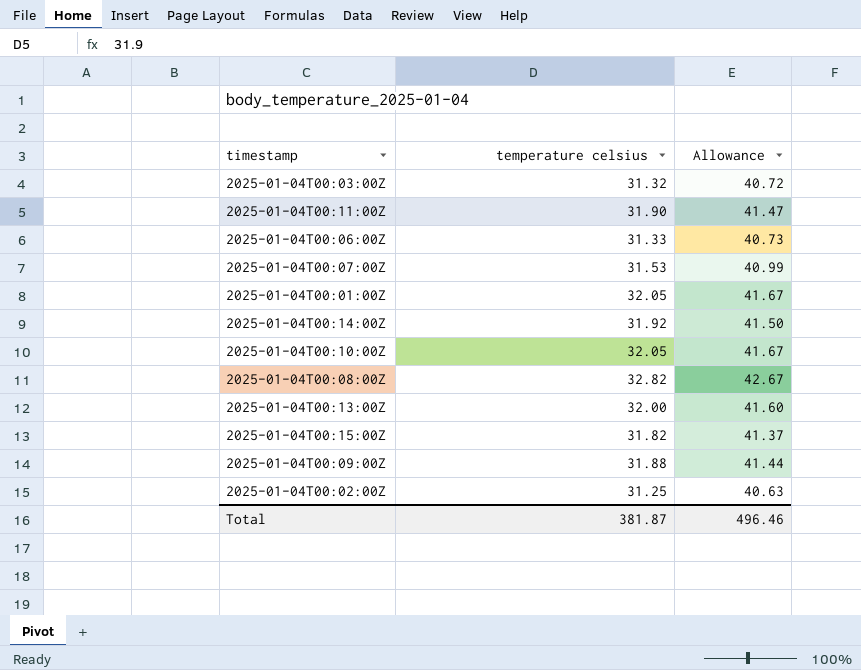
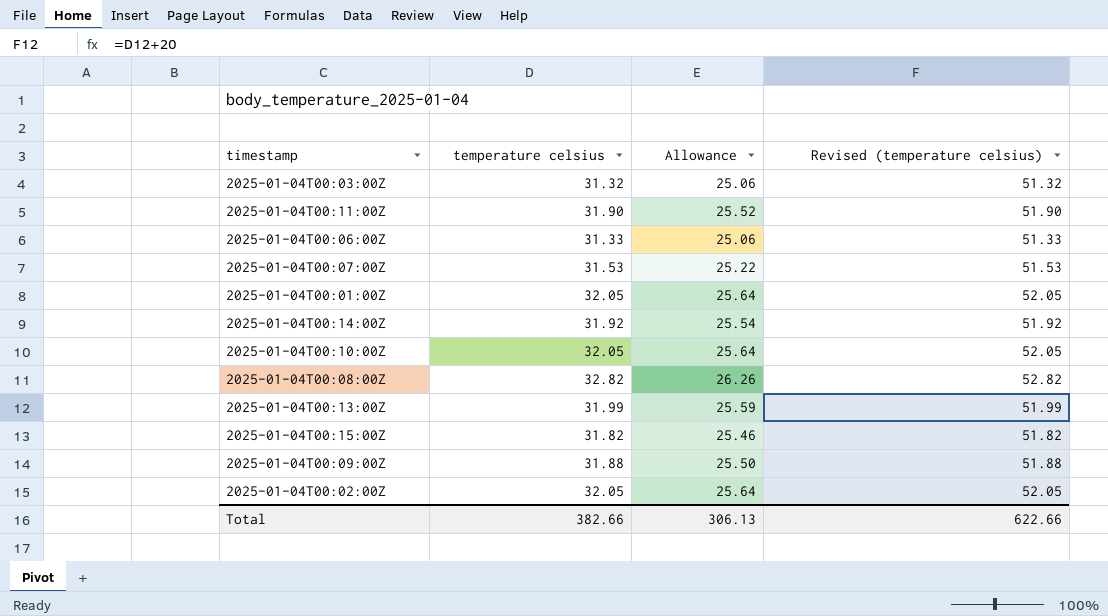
column Allowance | formula: [temperature celsius] * 1.3 -> [temperature celsius] * 0.8
column Revised (temperature celsius) | formula: none -> [temperature celsius] + 20
2025-01-04T00:13:00Z | temperature celsius: 32.00 -> 31.99
2025-01-04T00:02:00Z | temperature celsius: 31.25 -> 32.05
Total | temperature celsius: 381.87 -> 382.66
Total | Allowance: 496.46 -> 306.13

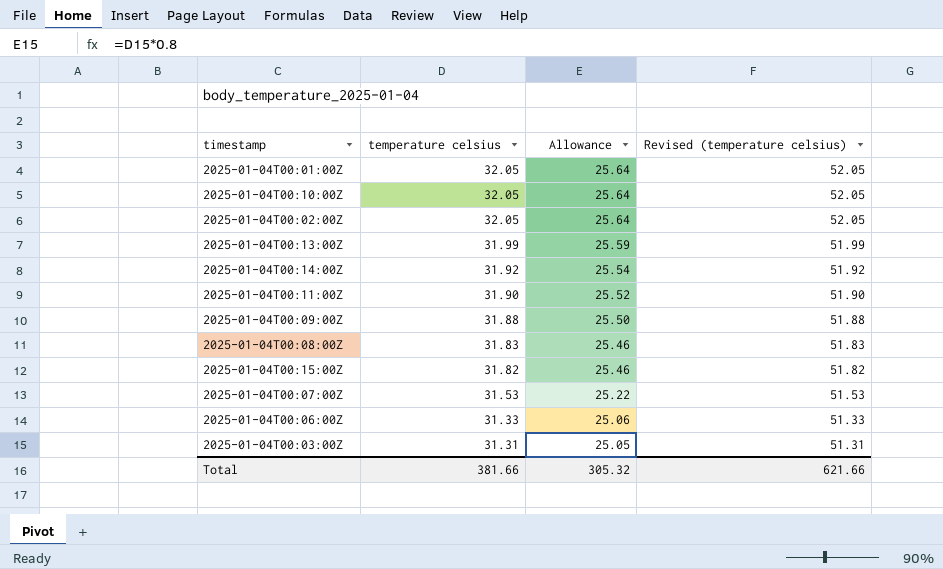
row order: none -> temperature celsius descending
2025-01-04T00:08:00Z | temperature celsius: 32.82 -> 31.83
2025-01-04T00:08:00Z | Allowance: 26.26 -> 25.46
2025-01-04T00:08:00Z | Revised (temperature celsius): 52.82 -> 51.83
2025-01-04T00:03:00Z | temperature celsius: 31.32 -> 31.31
2025-01-04T00:03:00Z | Allowance: 25.06 -> 25.05
2025-01-04T00:03:00Z | Revised (temperature celsius): 51.32 -> 51.31
Total | temperature celsius: 382.66 -> 381.66
Total | Allowance: 306.13 -> 305.32
Total | Revised (temperature celsius): 622.66 -> 621.66

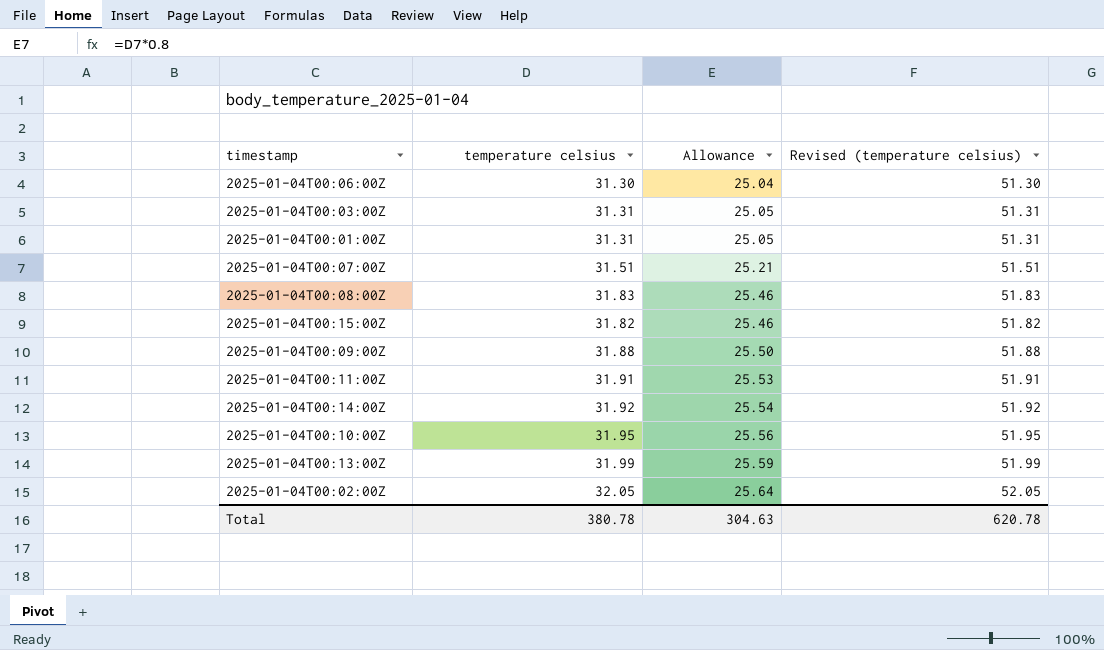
row order: temperature celsius descending -> Allowance ascending
2025-01-04T00:06:00Z | temperature celsius: 31.33 -> 31.30
2025-01-04T00:06:00Z | Allowance: 25.06 -> 25.04
2025-01-04T00:06:00Z | Revised (temperature celsius): 51.33 -> 51.30
2025-01-04T00:01:00Z | temperature celsius: 32.05 -> 31.31
2025-01-04T00:01:00Z | Allowance: 25.64 -> 25.05
2025-01-04T00:01:00Z | Revised (temperature celsius): 52.05 -> 51.31
2025-01-04T00:07:00Z | temperature celsius: 31.53 -> 31.51
2025-01-04T00:07:00Z | Allowance: 25.22 -> 25.21
2025-01-04T00:07:00Z | Revised (temperature celsius): 51.53 -> 51.51
2025-01-04T00:11:00Z | temperature celsius: 31.90 -> 31.91
2025-01-04T00:11:00Z | Allowance: 25.52 -> 25.53
2025-01-04T00:11:00Z | Revised (temperature celsius): 51.90 -> 51.91
2025-01-04T00:10:00Z | temperature celsius: 32.05 -> 31.95
2025-01-04T00:10:00Z | Allowance: 25.64 -> 25.56
2025-01-04T00:10:00Z | Revised (temperature celsius): 52.05 -> 51.95
Total | temperature celsius: 381.66 -> 380.78
Total | Allowance: 305.32 -> 304.63
Total | Revised (temperature celsius): 621.66 -> 620.78

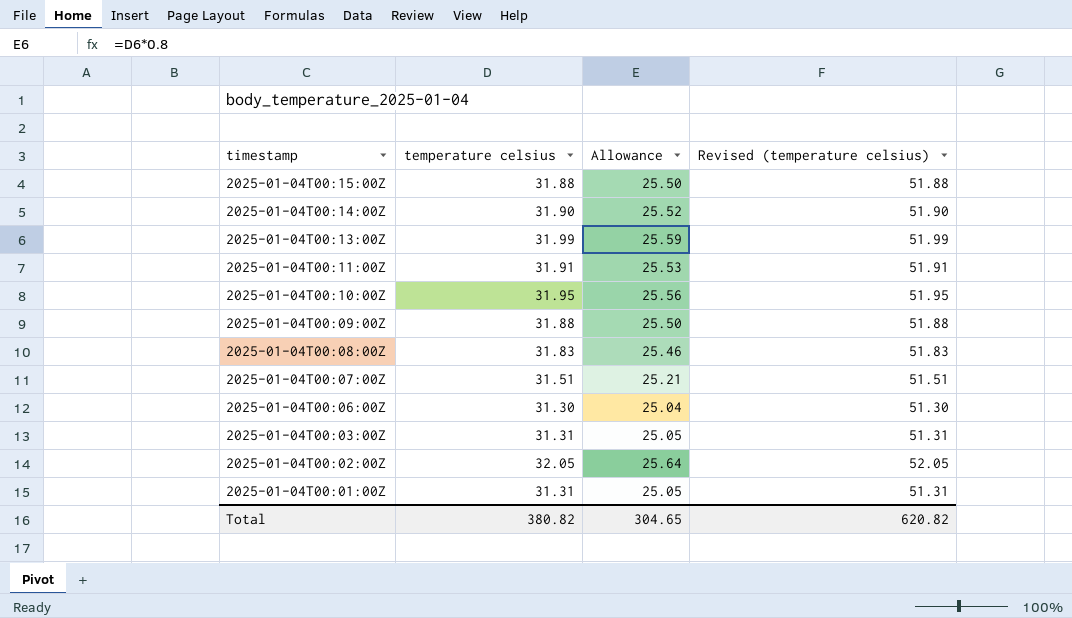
row order: Allowance ascending -> timestamp descending
2025-01-04T00:15:00Z | temperature celsius: 31.82 -> 31.88
2025-01-04T00:15:00Z | Allowance: 25.46 -> 25.50
2025-01-04T00:15:00Z | Revised (temperature celsius): 51.82 -> 51.88
2025-01-04T00:14:00Z | temperature celsius: 31.92 -> 31.90
2025-01-04T00:14:00Z | Allowance: 25.54 -> 25.52
2025-01-04T00:14:00Z | Revised (temperature celsius): 51.92 -> 51.90
Total | temperature celsius: 380.78 -> 380.82
Total | Allowance: 304.63 -> 304.65
Total | Revised (temperature celsius): 620.78 -> 620.82

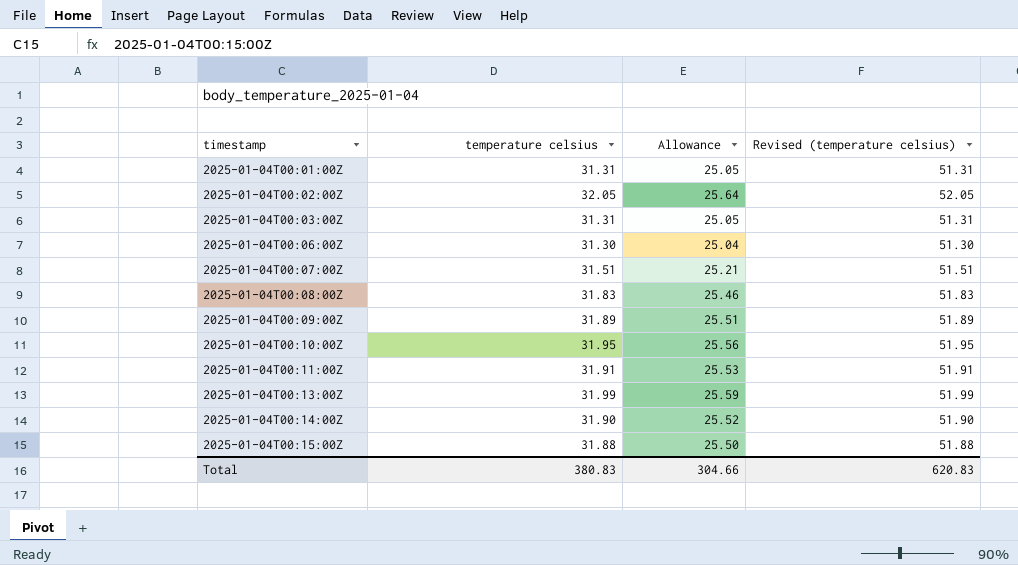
row order: timestamp descending -> timestamp ascending
2025-01-04T00:09:00Z | temperature celsius: 31.88 -> 31.89
2025-01-04T00:09:00Z | Allowance: 25.50 -> 25.51
2025-01-04T00:09:00Z | Revised (temperature celsius): 51.88 -> 51.89
Total | temperature celsius: 380.82 -> 380.83
Total | Allowance: 304.65 -> 304.66
Total | Revised (temperature celsius): 620.82 -> 620.83

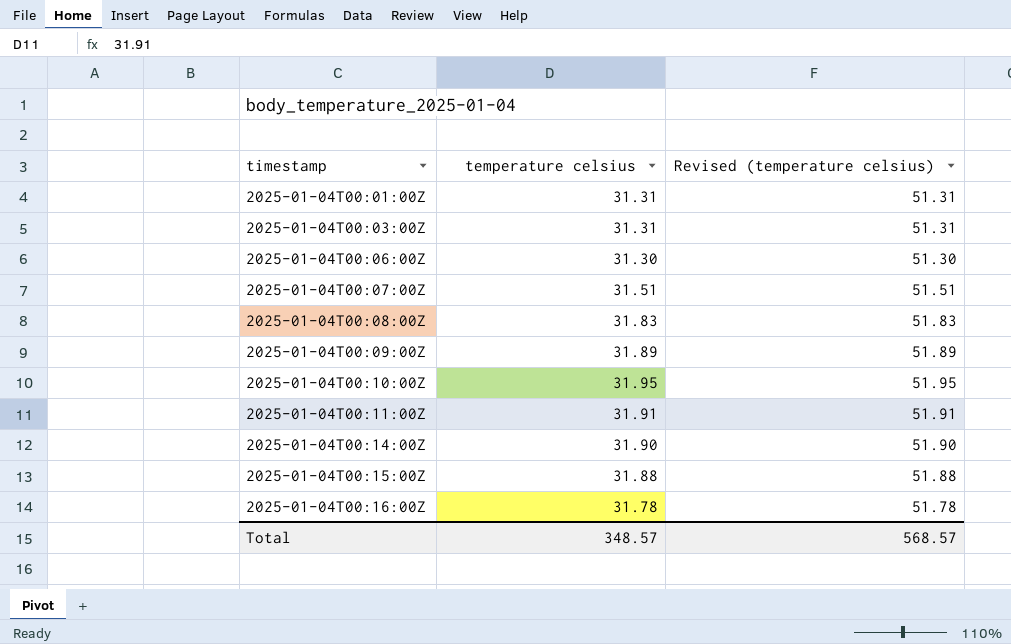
column Allowance | formula: [temperature celsius] * 0.8 -> none
row 2025-01-04T00:02:00Z: 32.05 | 25.64 | 52.05 -> none
row 2025-01-04T00:13:00Z: 31.99 | 25.59 | 51.99 -> none
row 2025-01-04T00:16:00Z: none -> 31.78 | 51.78
Total | temperature celsius: 380.83 -> 348.57
Total | Revised (temperature celsius): 620.83 -> 568.57

